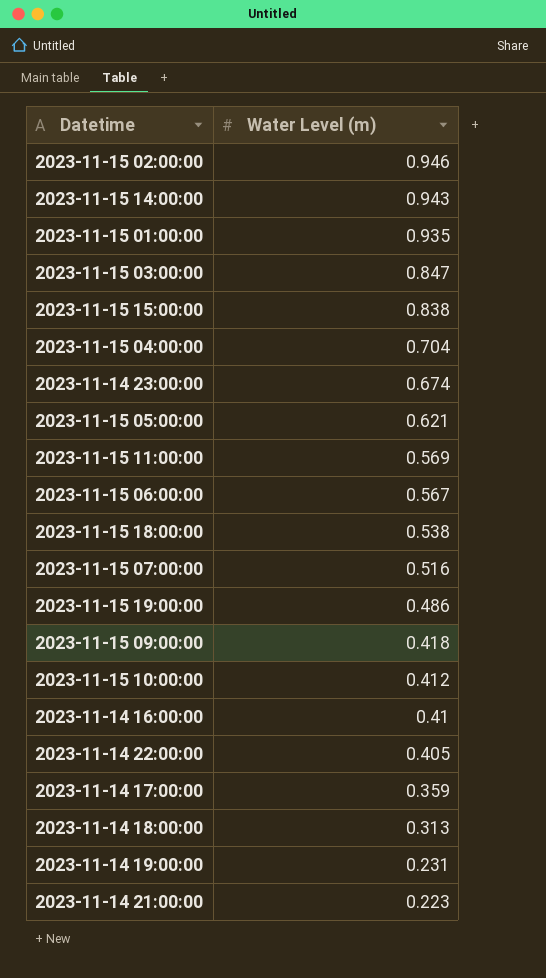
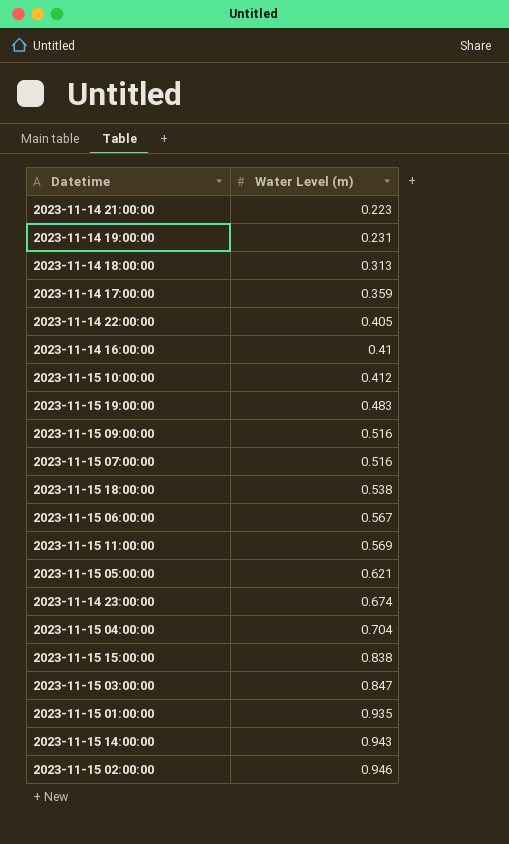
row order: Water Level (m) descending -> Water Level (m) ascending
2023-11-15 19:00:00 | Water Level (m): 0.486 -> 0.483
2023-11-15 09:00:00 | Water Level (m): 0.418 -> 0.516

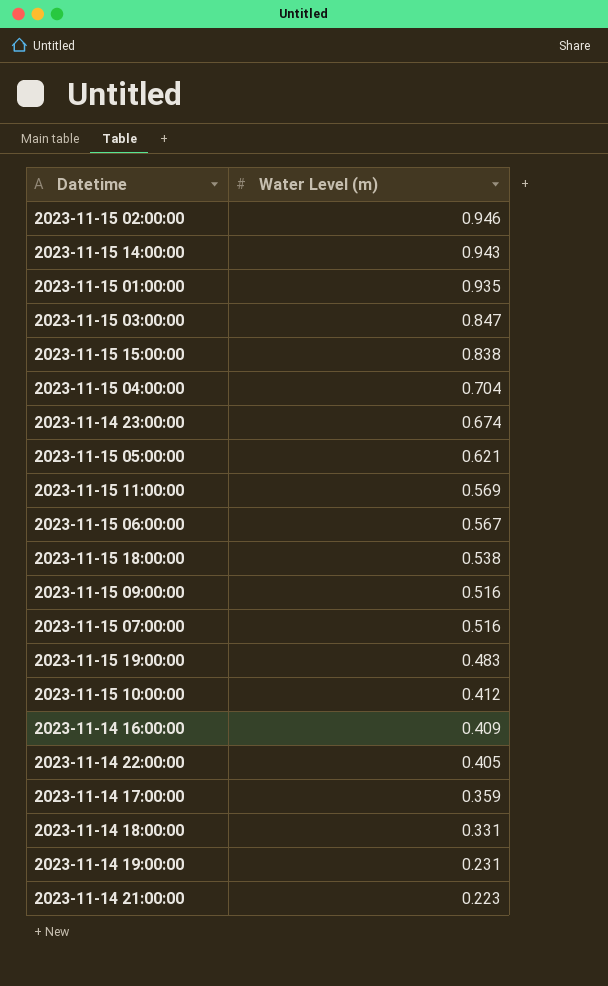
row order: Water Level (m) ascending -> Water Level (m) descending
2023-11-14 16:00:00 | Water Level (m): 0.41 -> 0.409
2023-11-14 18:00:00 | Water Level (m): 0.313 -> 0.331

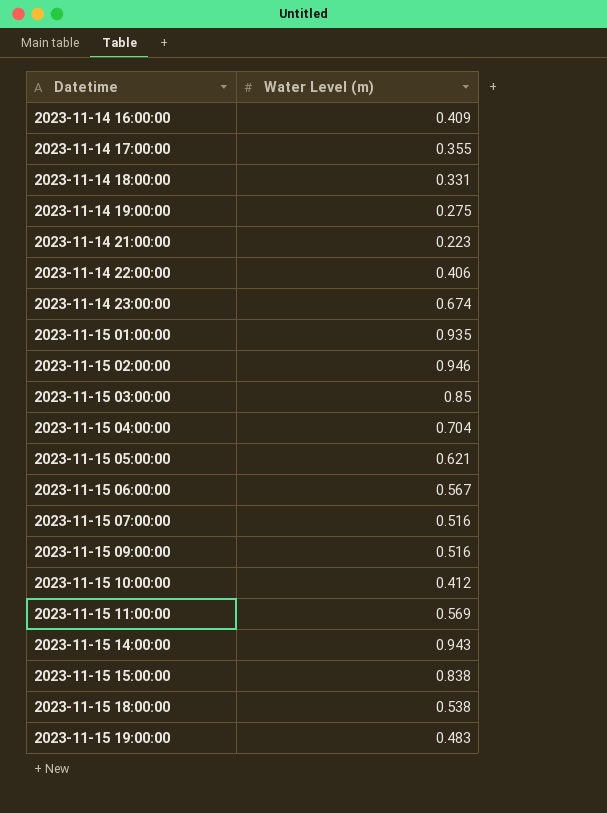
row order: Water Level (m) descending -> Datetime ascending
2023-11-14 17:00:00 | Water Level (m): 0.359 -> 0.355
2023-11-14 19:00:00 | Water Level (m): 0.231 -> 0.275
2023-11-14 22:00:00 | Water Level (m): 0.405 -> 0.406
2023-11-15 03:00:00 | Water Level (m): 0.847 -> 0.85

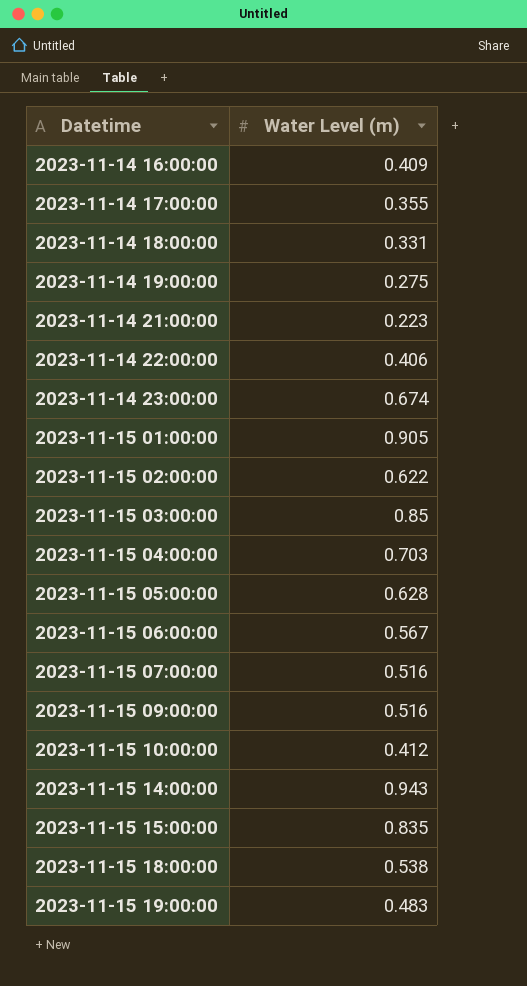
row 2023-11-15 11:00:00: 0.569 -> none
2023-11-15 01:00:00 | Water Level (m): 0.935 -> 0.905
2023-11-15 02:00:00 | Water Level (m): 0.946 -> 0.622
2023-11-15 04:00:00 | Water Level (m): 0.704 -> 0.703
2023-11-15 05:00:00 | Water Level (m): 0.621 -> 0.628
2023-11-15 15:00:00 | Water Level (m): 0.838 -> 0.835

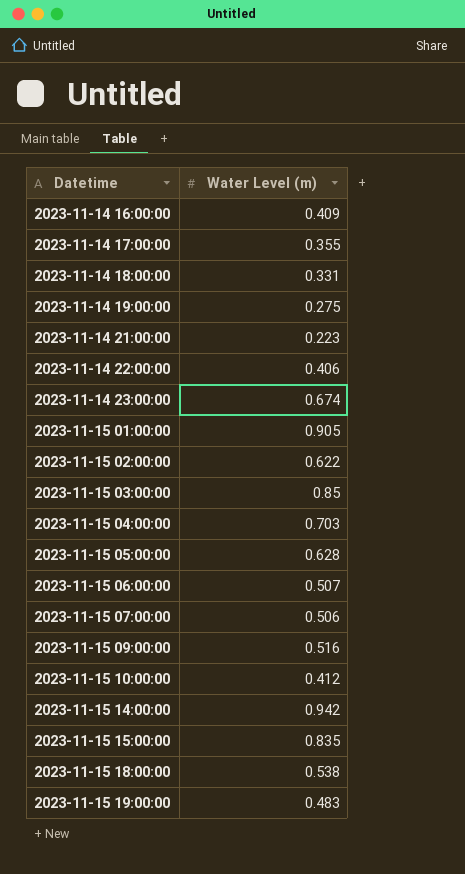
2023-11-15 06:00:00 | Water Level (m): 0.567 -> 0.507
2023-11-15 07:00:00 | Water Level (m): 0.516 -> 0.506
2023-11-15 14:00:00 | Water Level (m): 0.943 -> 0.942

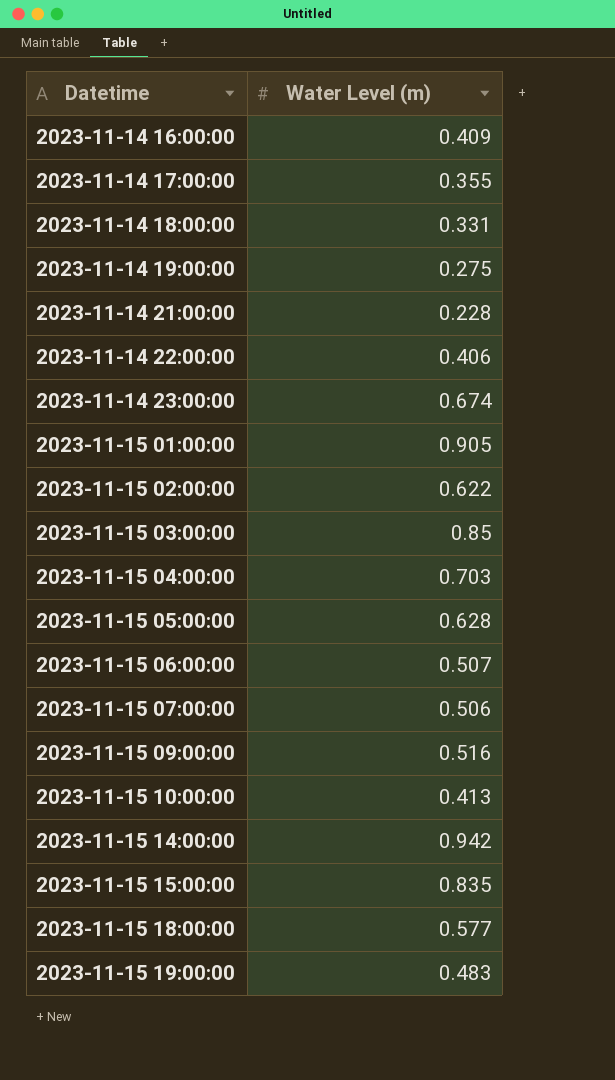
2023-11-14 21:00:00 | Water Level (m): 0.223 -> 0.228
2023-11-15 10:00:00 | Water Level (m): 0.412 -> 0.413
2023-11-15 18:00:00 | Water Level (m): 0.538 -> 0.577

